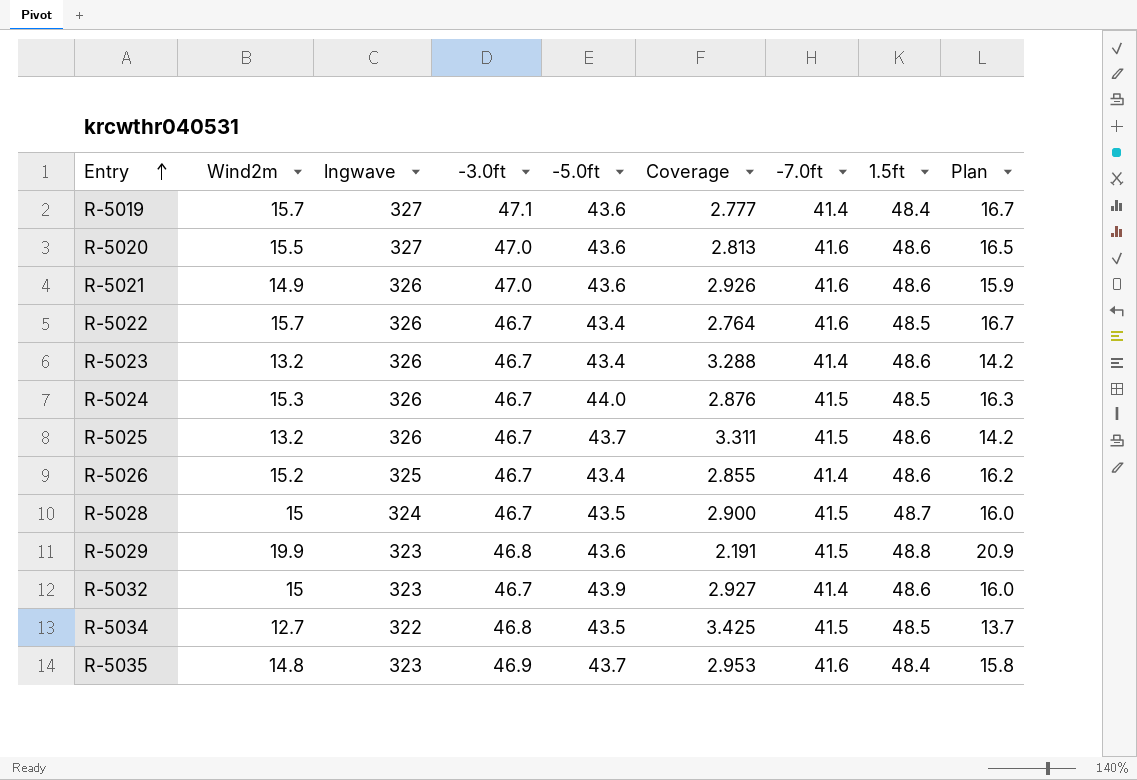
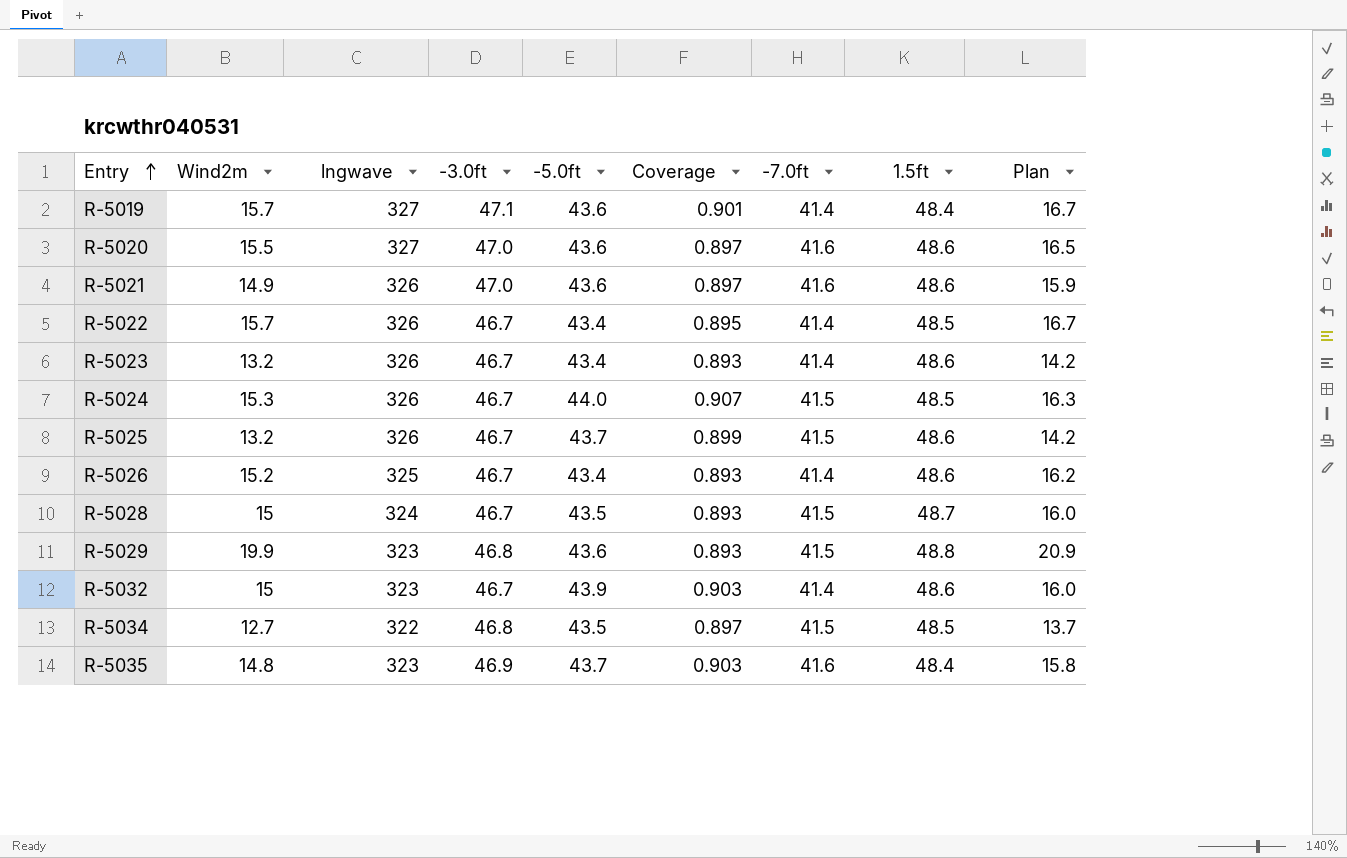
column Coverage | formula: [-5.0ft] / [Wind2m] -> [-5.0ft] / [1.5ft]
R-5022 | -7.0ft: 41.6 -> 41.4

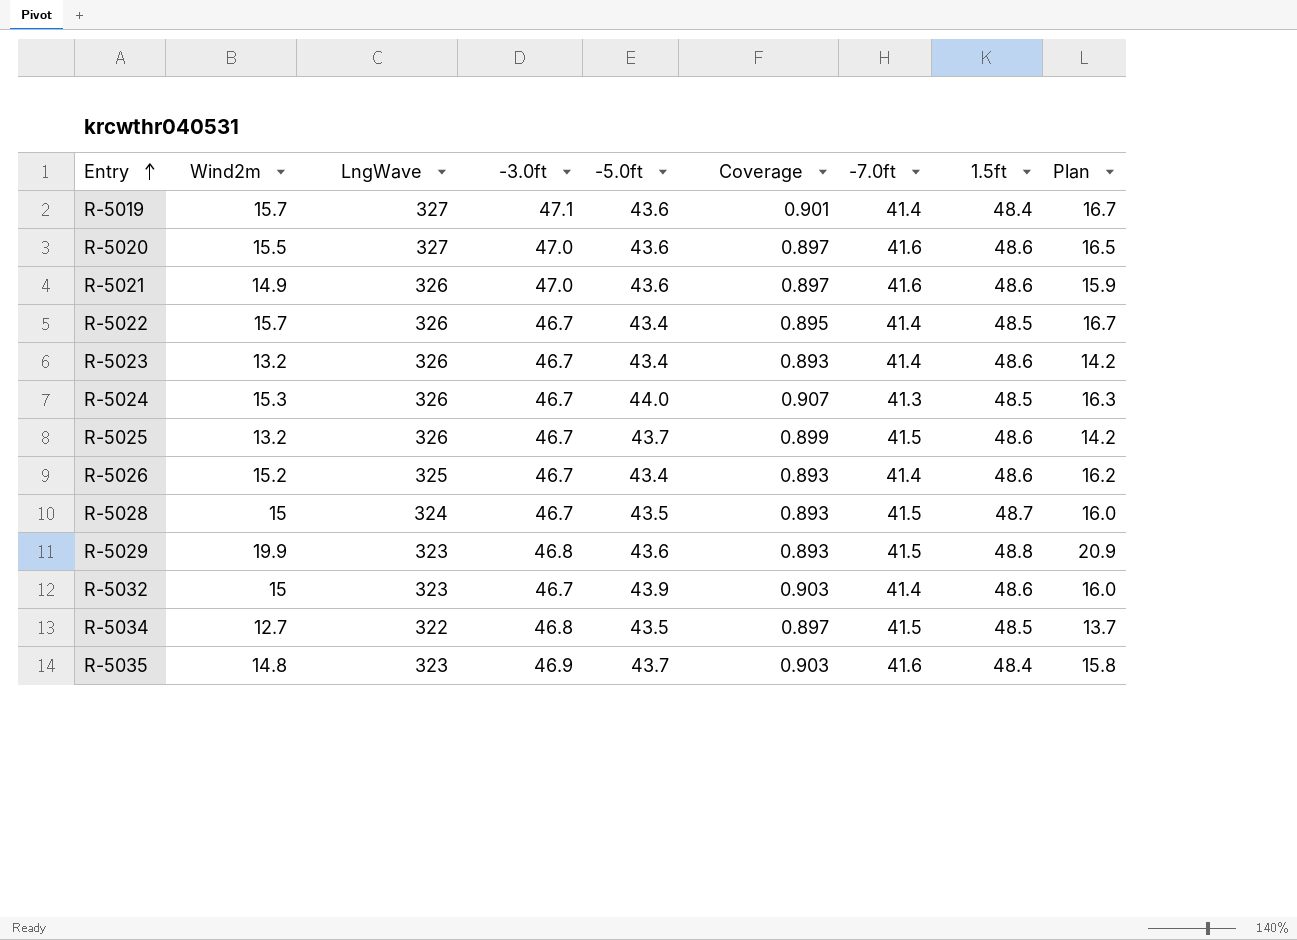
column name: lngwave -> LngWave
R-5024 | -7.0ft: 41.5 -> 41.3

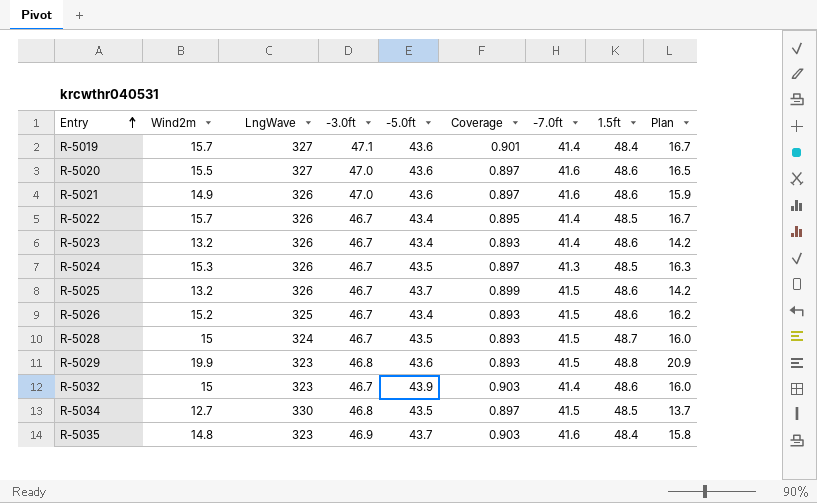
R-5024 | -5.0ft: 44.0 -> 43.5
R-5024 | Coverage: 0.907 -> 0.897
R-5026 | -7.0ft: 41.4 -> 41.5
R-5034 | LngWave: 322 -> 330

